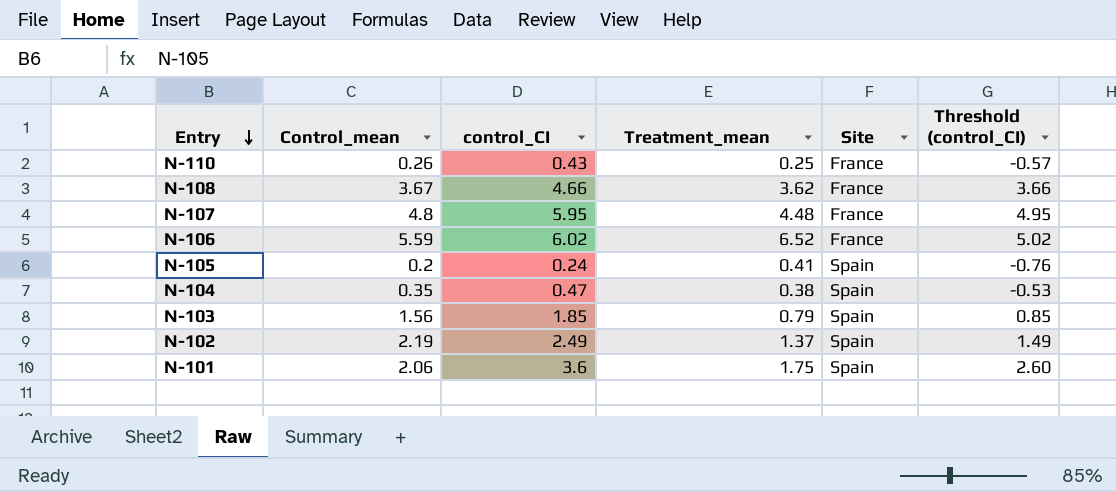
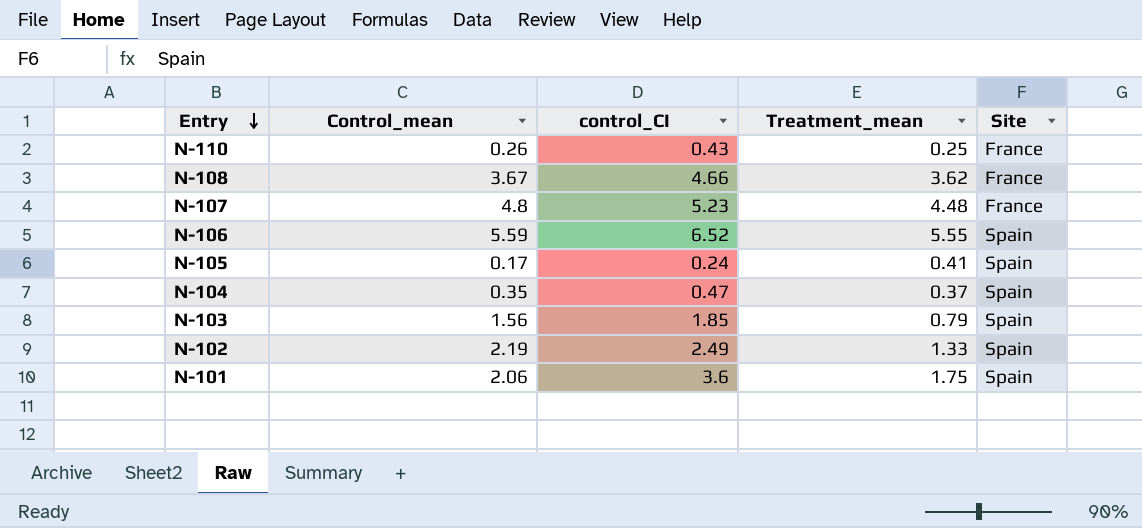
column Threshold (control_CI) | formula: [control_CI] - 1 -> none
N-107 | control_CI: 5.95 -> 5.23
N-106 | control_CI: 6.02 -> 6.52
N-106 | Treatment_mean: 6.52 -> 5.55
N-106 | Site: France -> Spain
N-105 | Control_mean: 0.2 -> 0.17
N-104 | Treatment_mean: 0.38 -> 0.37
N-102 | Treatment_mean: 1.37 -> 1.33

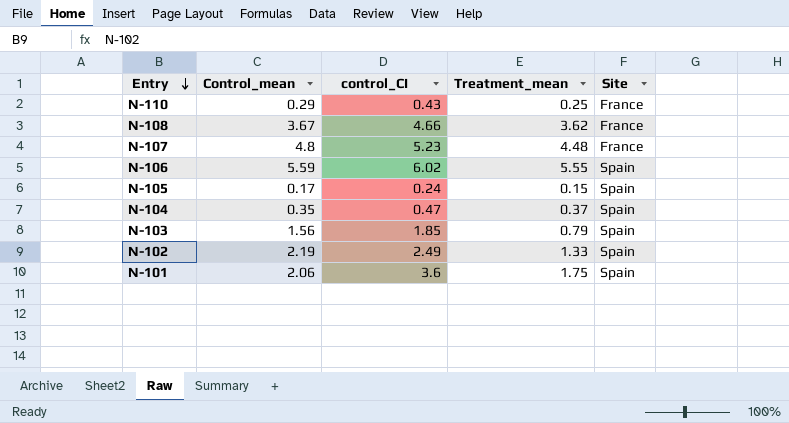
N-110 | Control_mean: 0.26 -> 0.29
N-106 | control_CI: 6.52 -> 6.02
N-105 | Treatment_mean: 0.41 -> 0.15

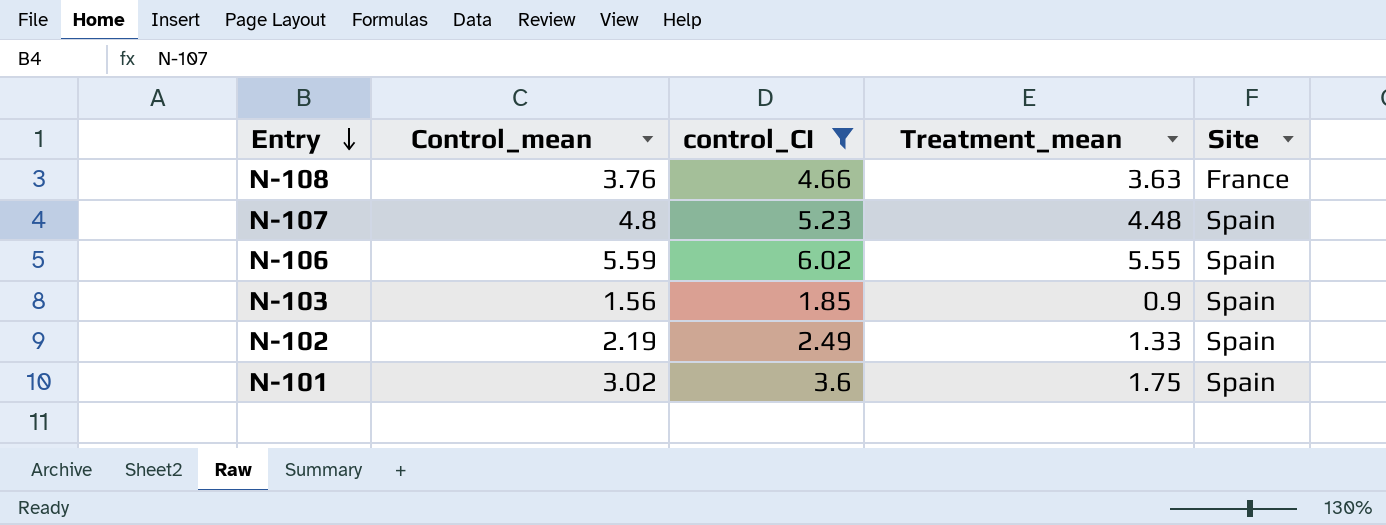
filter: none -> control_CI >= 1.85
N-108 | Control_mean: 3.67 -> 3.76
N-108 | Treatment_mean: 3.62 -> 3.63
N-107 | Site: France -> Spain
N-103 | Treatment_mean: 0.79 -> 0.9
N-101 | Control_mean: 2.06 -> 3.02

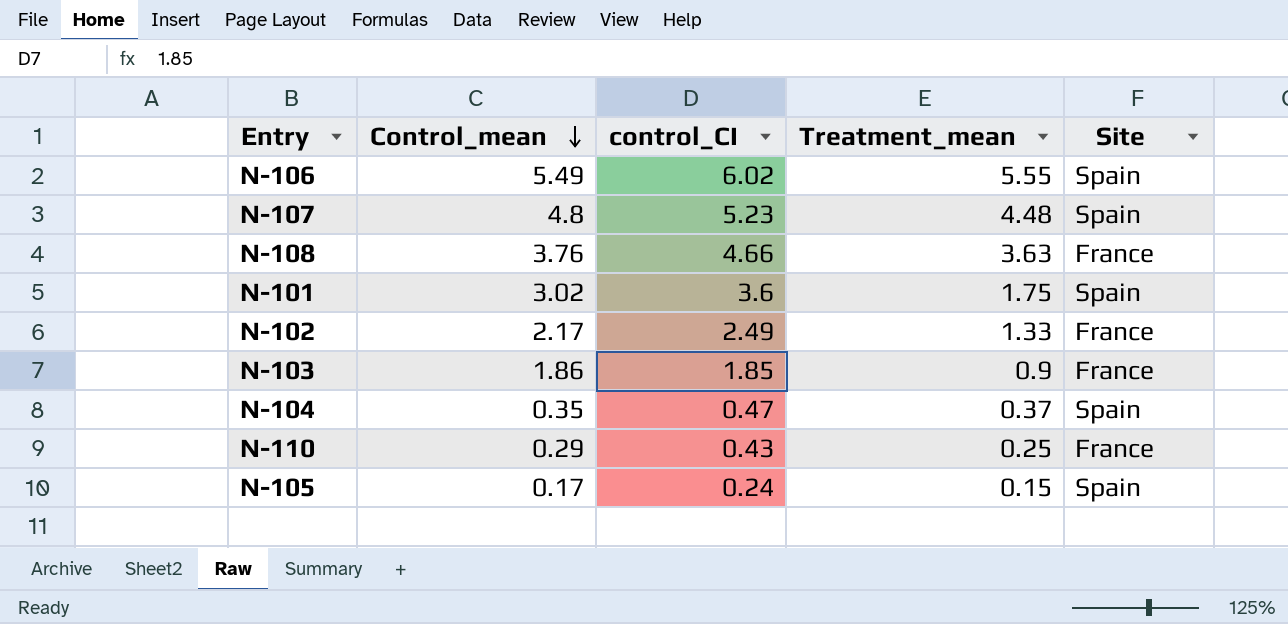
filter: control_CI >= 1.85 -> none
row order: Entry descending -> Control_mean descending
N-106 | Control_mean: 5.59 -> 5.49
N-102 | Control_mean: 2.19 -> 2.17
N-102 | Site: Spain -> France
N-103 | Control_mean: 1.56 -> 1.86
N-103 | Site: Spain -> France

